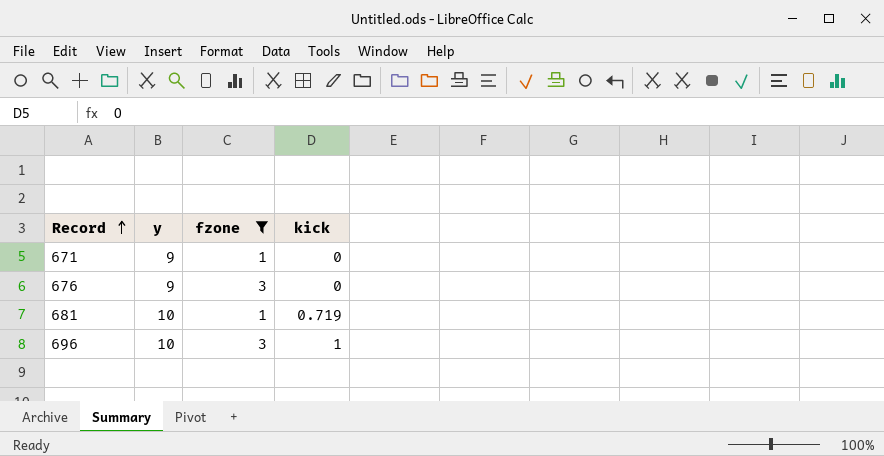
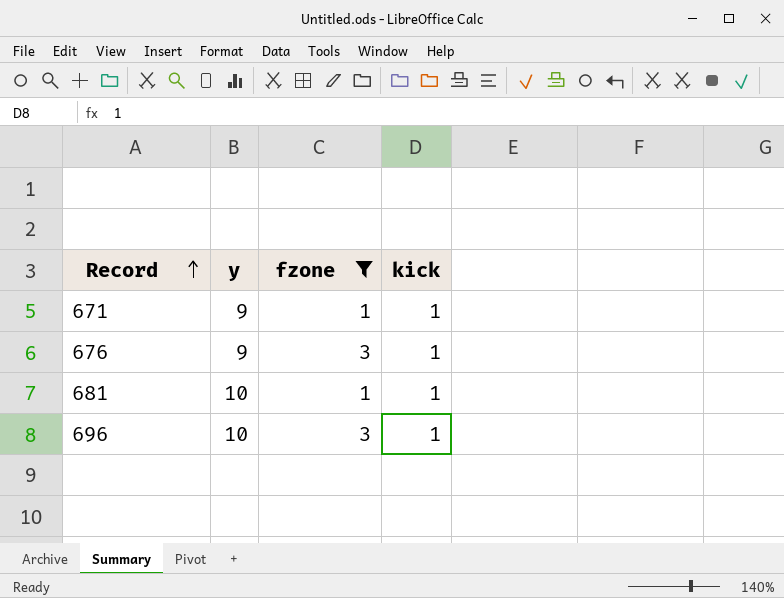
671 | kick: 0 -> 1
676 | kick: 0 -> 1
681 | kick: 0.719 -> 1

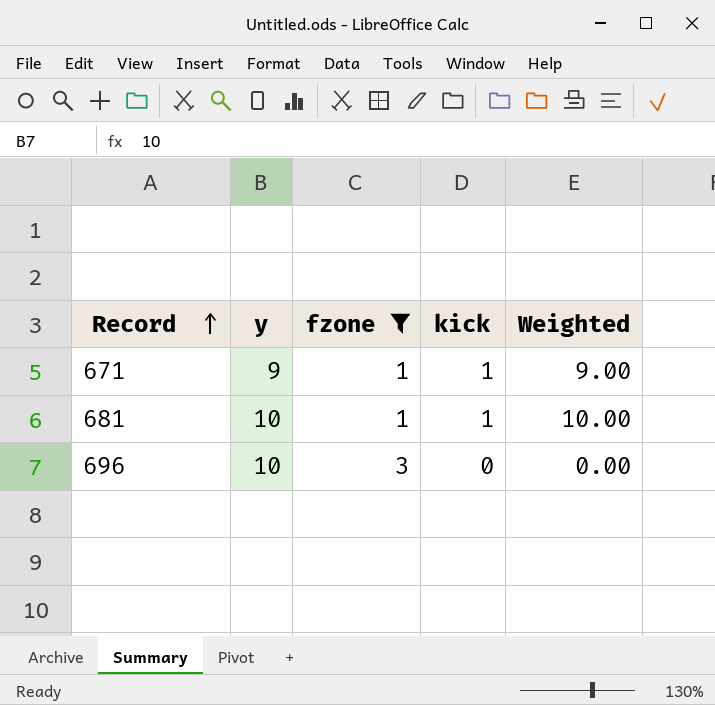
column Weighted | formula: none -> [y] * [kick]
row 676: 9 | 3 | 1 -> none
696 | kick: 1 -> 0

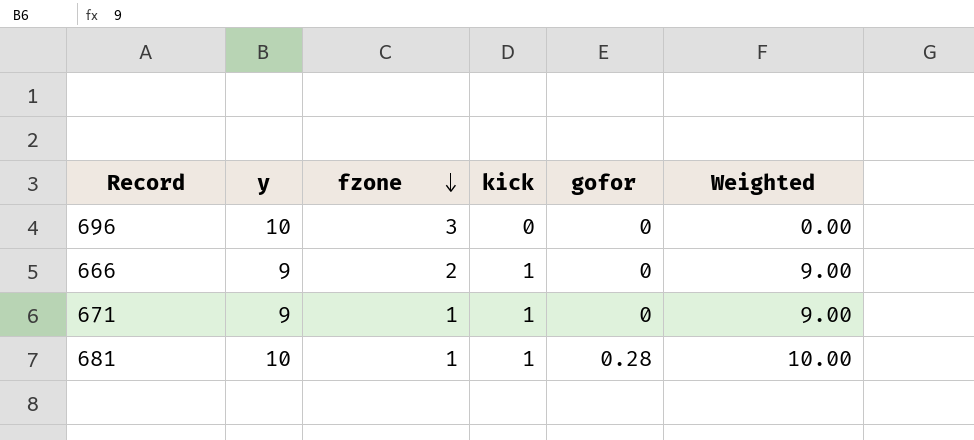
filter: fzone != 2 -> none
row order: Record ascending -> fzone descending
column gofor | position: none -> 5

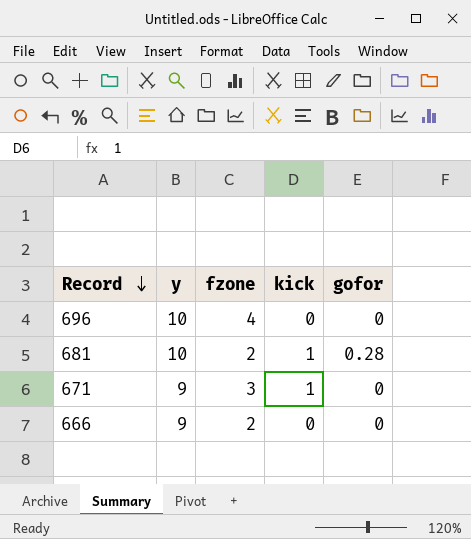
row order: fzone descending -> Record descending
column Weighted | formula: [y] * [kick] -> none
696 | fzone: 3 -> 4
681 | fzone: 1 -> 2
671 | fzone: 1 -> 3
666 | kick: 1 -> 0

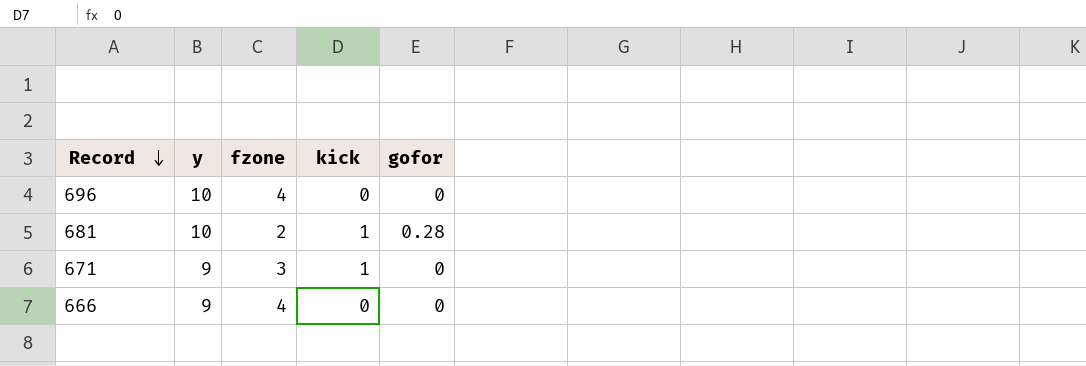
666 | fzone: 2 -> 4

